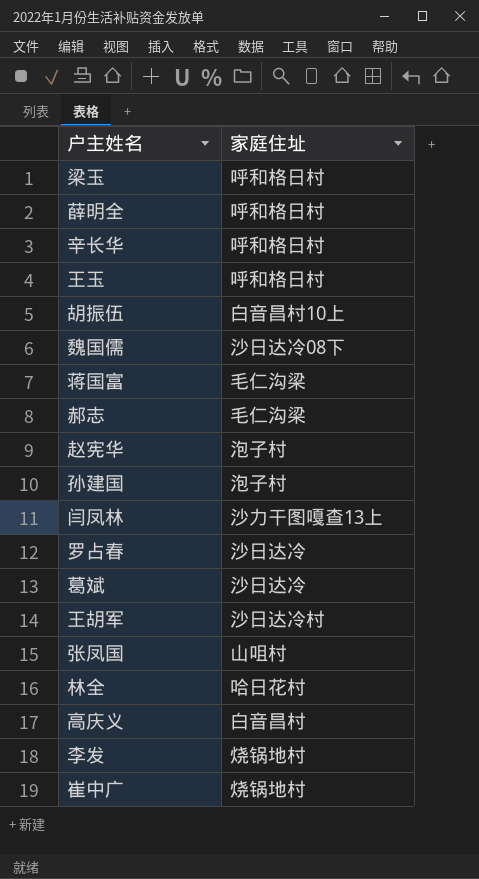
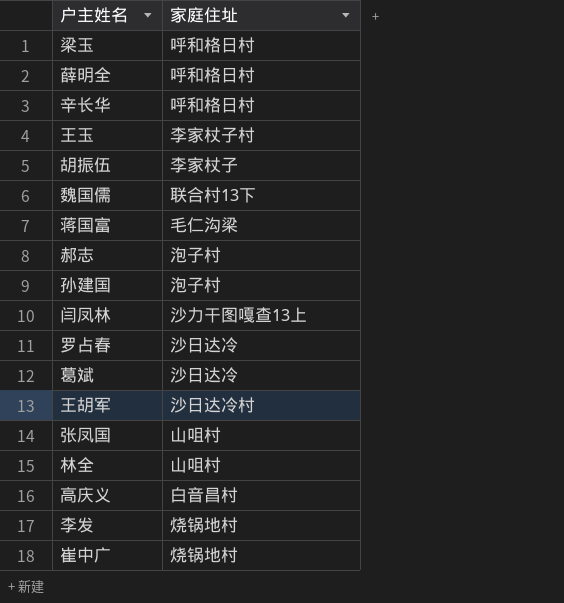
row 赵宪华: 泡子村 -> none
王玉 | 家庭住址: 呼和格日村 -> 李家杖子村
胡振伍 | 家庭住址: 白音昌村10上 -> 李家杖子
魏国儒 | 家庭住址: 沙日达冷08下 -> 联合村13下
郝志 | 家庭住址: 毛仁沟梁 -> 泡子村
林全 | 家庭住址: 哈日花村 -> 山咀村

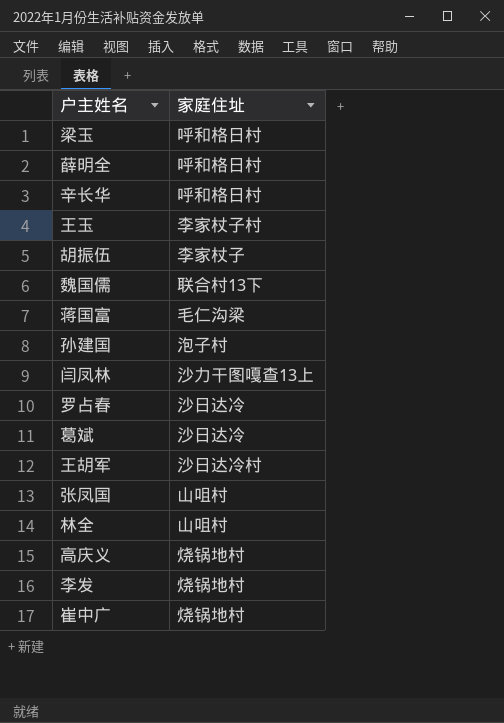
row 郝志: 泡子村 -> none
高庆义 | 家庭住址: 白音昌村 -> 烧锅地村

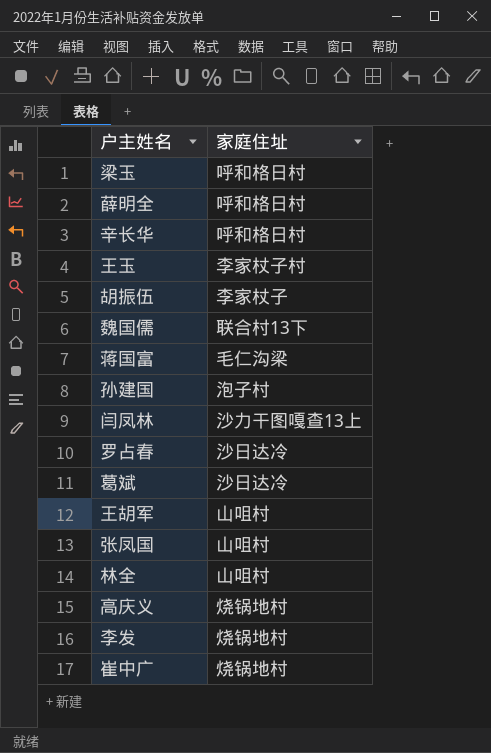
王胡军 | 家庭住址: 沙日达冷村 -> 山咀村

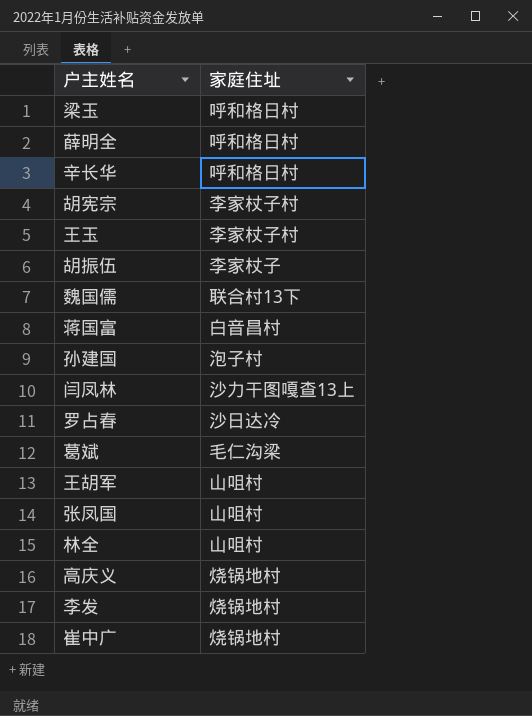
row 胡宪宗: none -> 李家杖子村
蒋国富 | 家庭住址: 毛仁沟梁 -> 白音昌村
葛斌 | 家庭住址: 沙日达冷 -> 毛仁沟梁

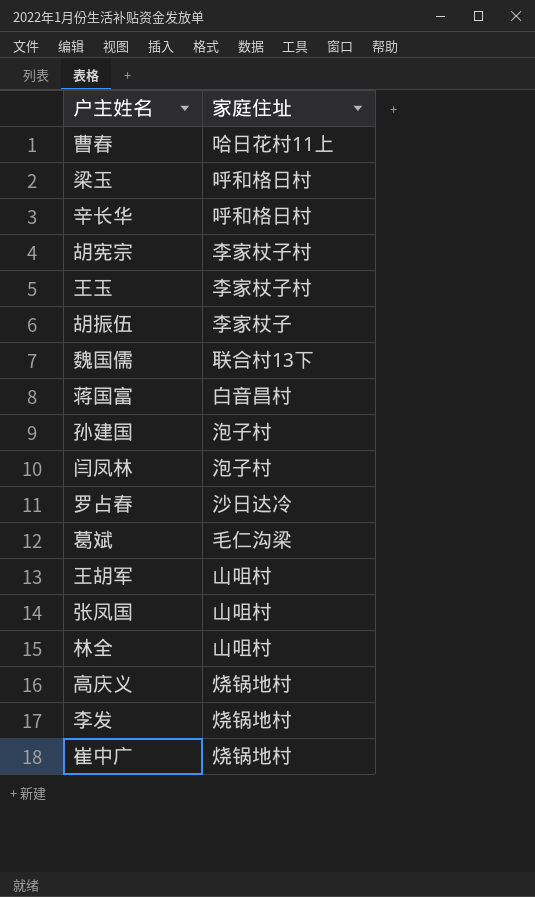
row 薛明全: 呼和格日村 -> none
row 曹春: none -> 哈日花村11上
闫凤林 | 家庭住址: 沙力干图嘎查13上 -> 泡子村

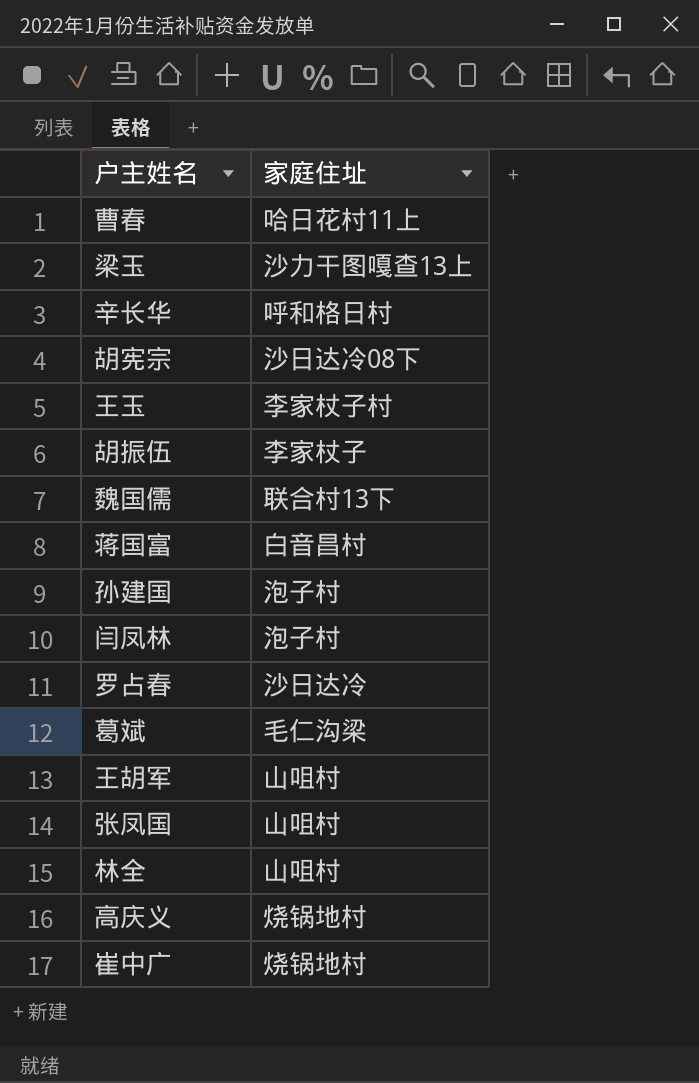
row 李发: 烧锅地村 -> none
梁玉 | 家庭住址: 呼和格日村 -> 沙力干图嘎查13上
胡宪宗 | 家庭住址: 李家杖子村 -> 沙日达冷08下

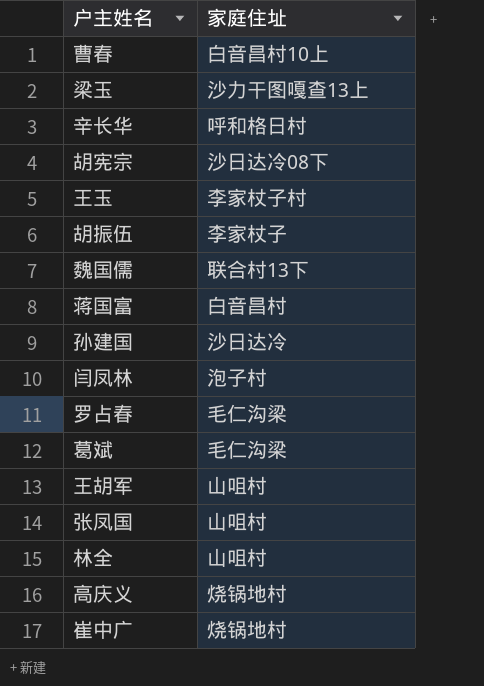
曹春 | 家庭住址: 哈日花村11上 -> 白音昌村10上
孙建国 | 家庭住址: 泡子村 -> 沙日达冷
罗占春 | 家庭住址: 沙日达冷 -> 毛仁沟梁

